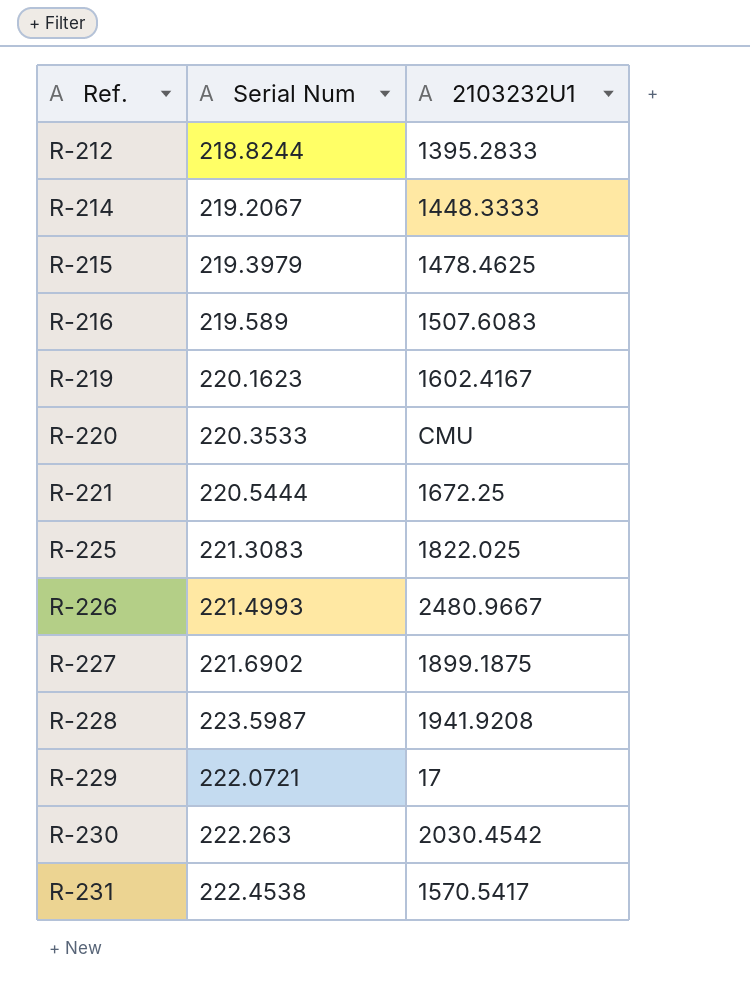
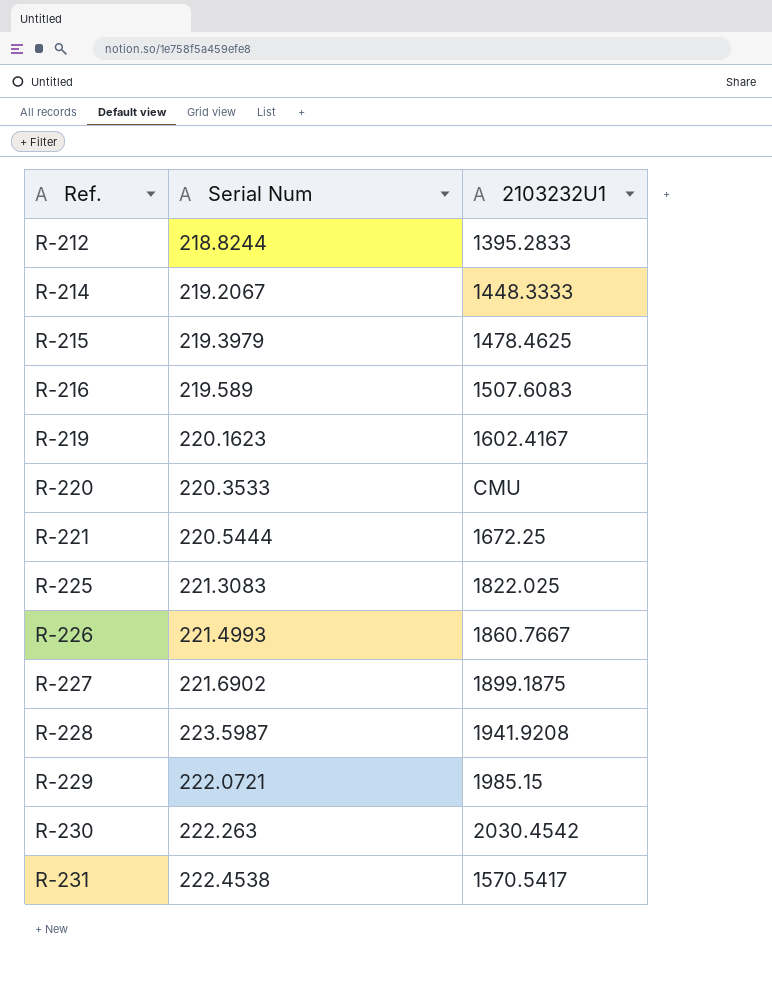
R-226 | 2103232U1: 2480.9667 -> 1860.7667
R-229 | 2103232U1: 17 -> 1985.15

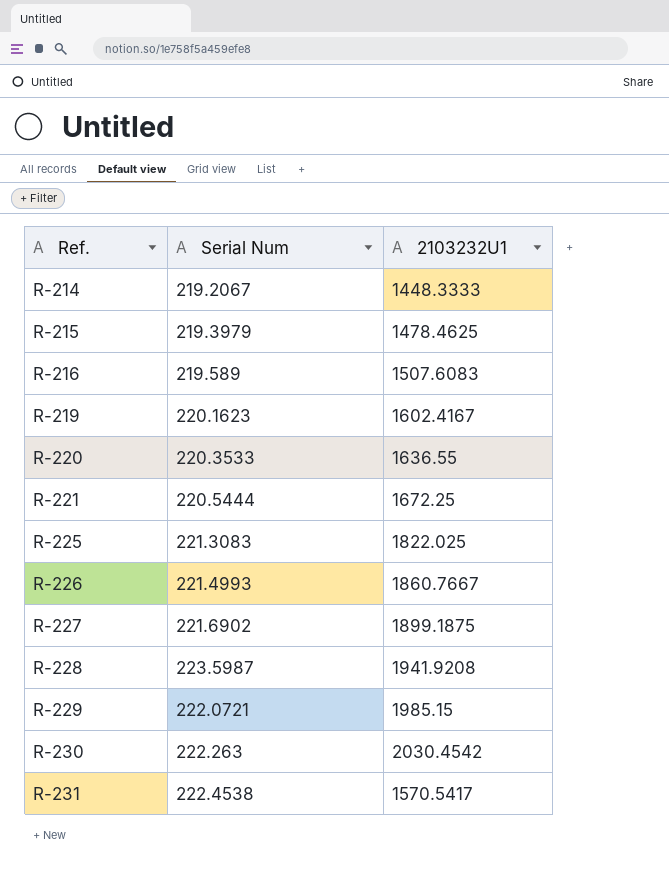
row R-212: 218.8244 | 1395.2833 -> none
R-220 | 2103232U1: CMU -> 1636.55

